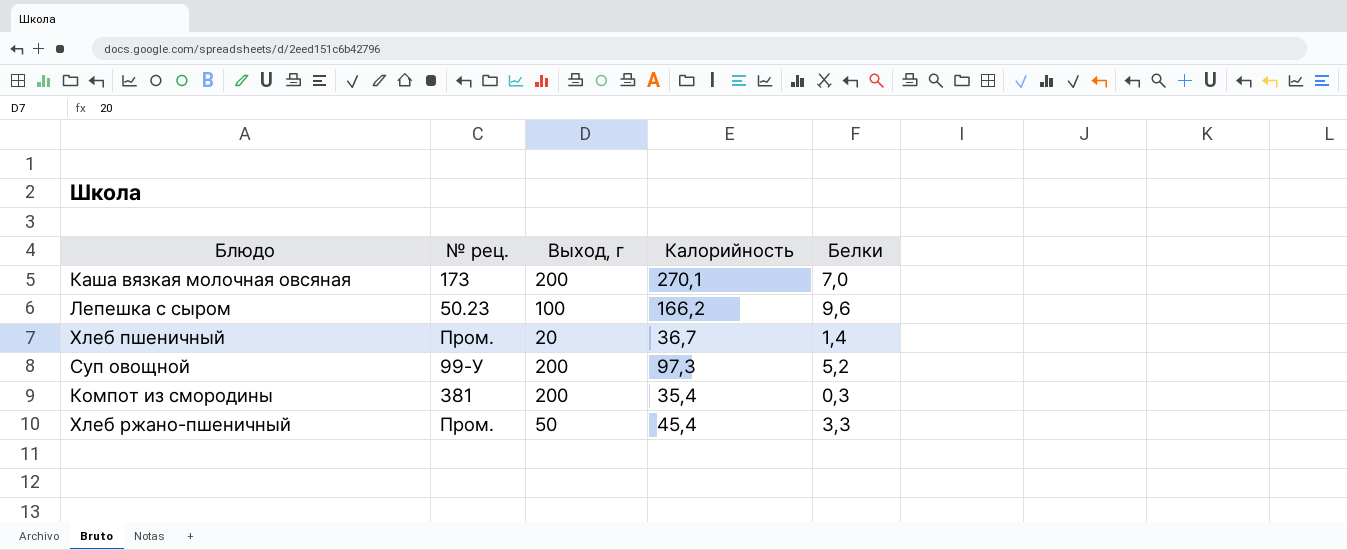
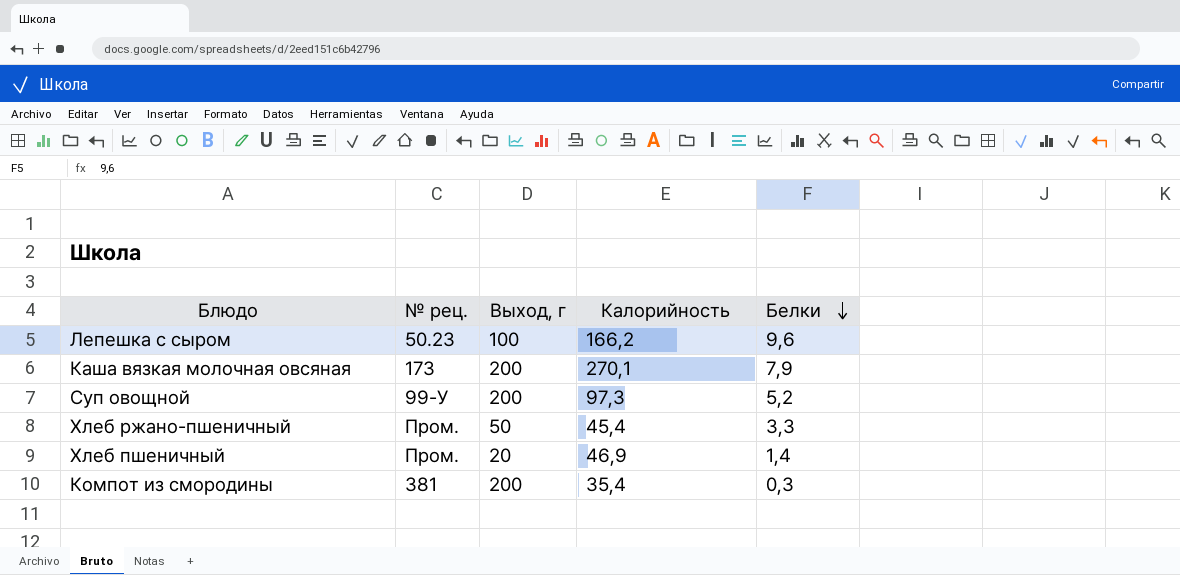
row order: none -> Белки descending
Каша вязкая молочная овсяная | Белки: 7,0 -> 7,9
Хлеб пшеничный | Калорийность: 36,7 -> 46,9

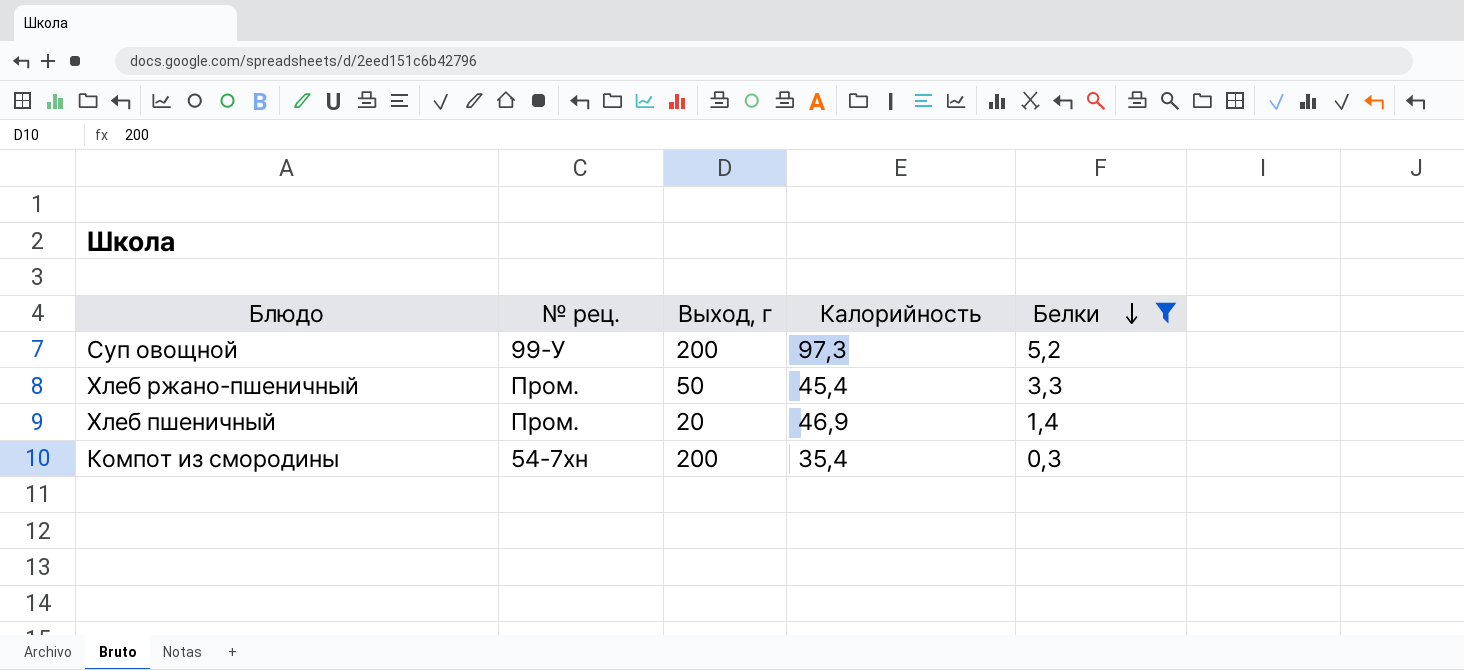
filter: none -> Белки <= 5,2
Компот из смородины | № рец.: 381 -> 54-7хн

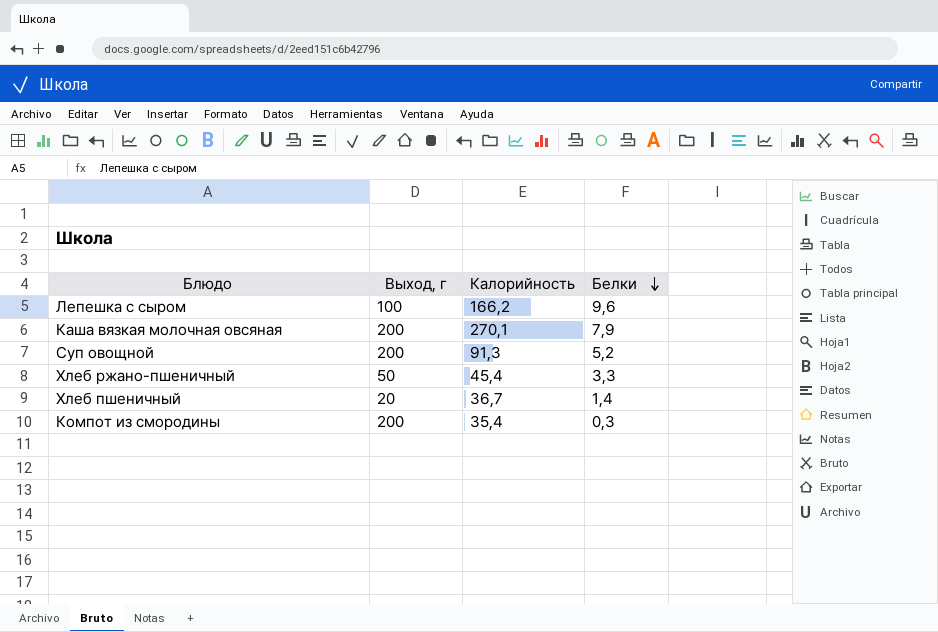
filter: Белки <= 5,2 -> none
column № рец. | position: 2 -> none
Суп овощной | Калорийность: 97,3 -> 91,3
Хлеб пшеничный | Калорийность: 46,9 -> 36,7

